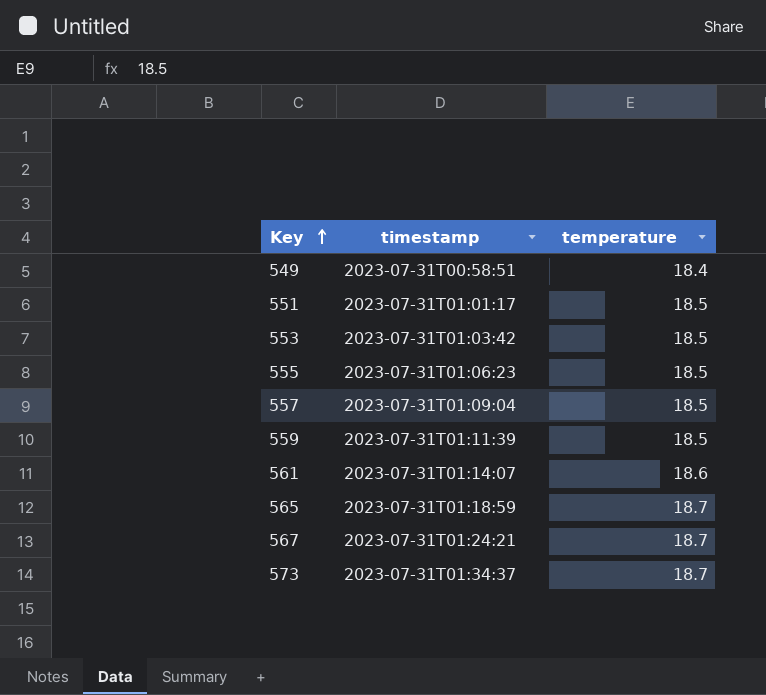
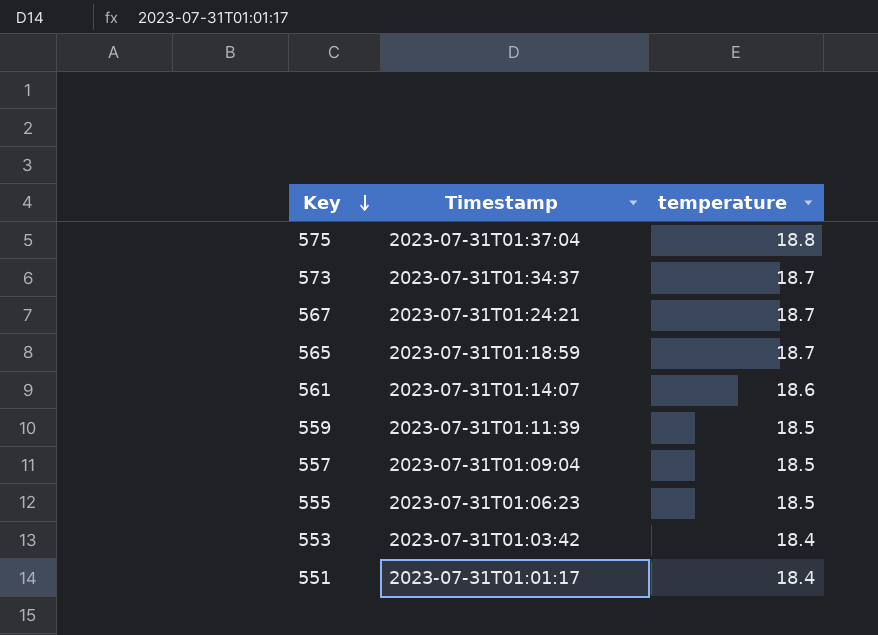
row order: Key ascending -> Key descending
column name: timestamp -> Timestamp
row 549: 2023-07-31T00:58:51 | 18.4 -> none
row 575: none -> 2023-07-31T01:37:04 | 18.8
553 | temperature: 18.5 -> 18.4
551 | temperature: 18.5 -> 18.4

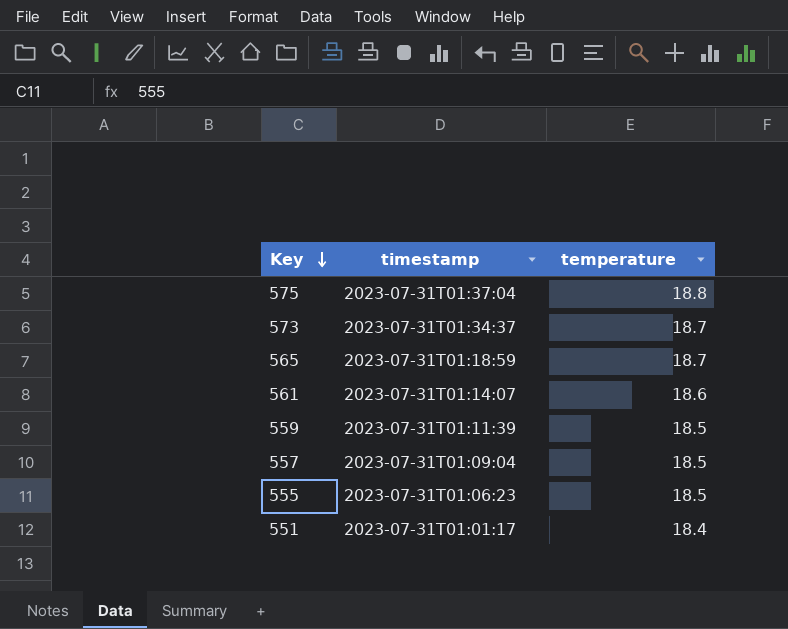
column name: Timestamp -> timestamp
row 567: 2023-07-31T01:24:21 | 18.7 -> none
row 553: 2023-07-31T01:03:42 | 18.4 -> none

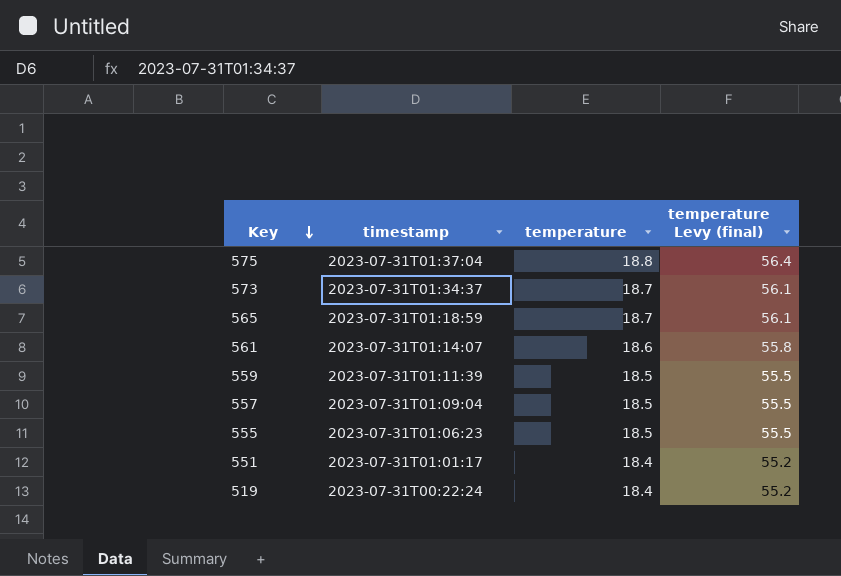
column temperature Levy (final) | formula: none -> [temperature] * 3
row 519: none -> 2023-07-31T00:22:24 | 18.4 | 55.2

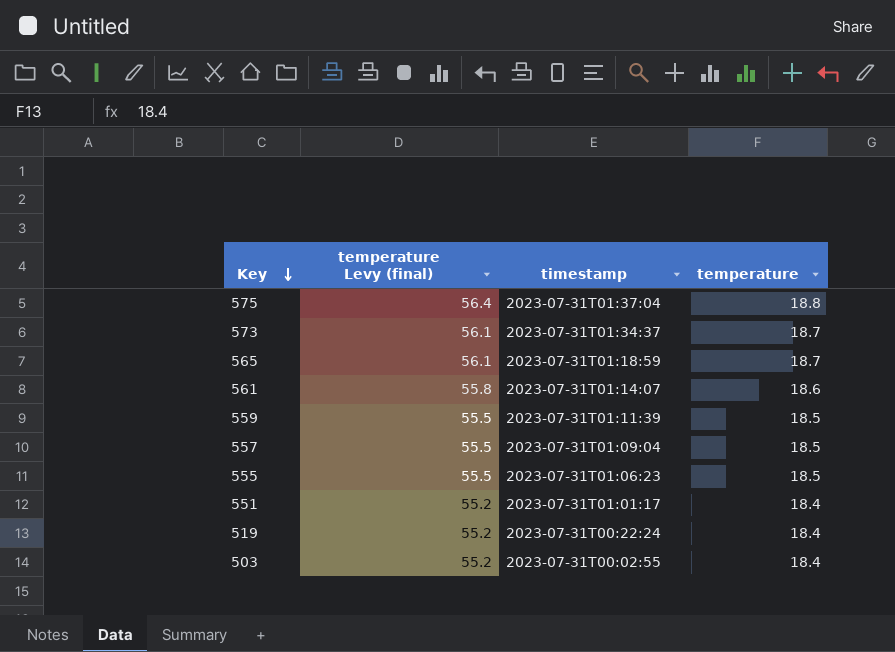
column temperature Levy (final) | position: 4 -> 2
row 503: none -> 55.2 | 2023-07-31T00:02:55 | 18.4

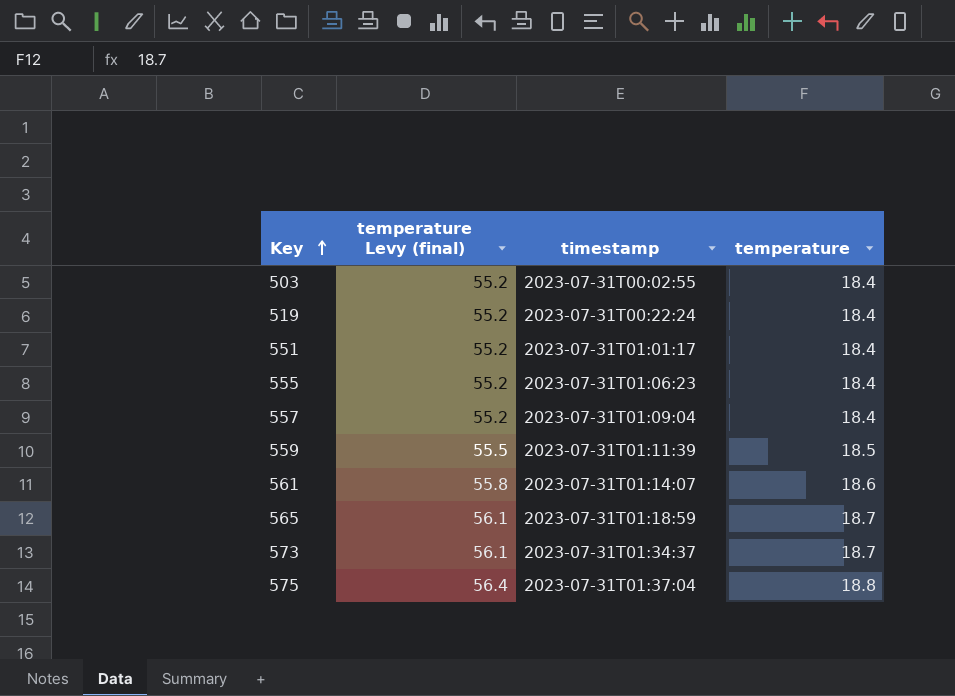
row order: Key descending -> Key ascending
555 | temperature Levy (final): 55.5 -> 55.2
555 | temperature: 18.5 -> 18.4
557 | temperature Levy (final): 55.5 -> 55.2
557 | temperature: 18.5 -> 18.4

